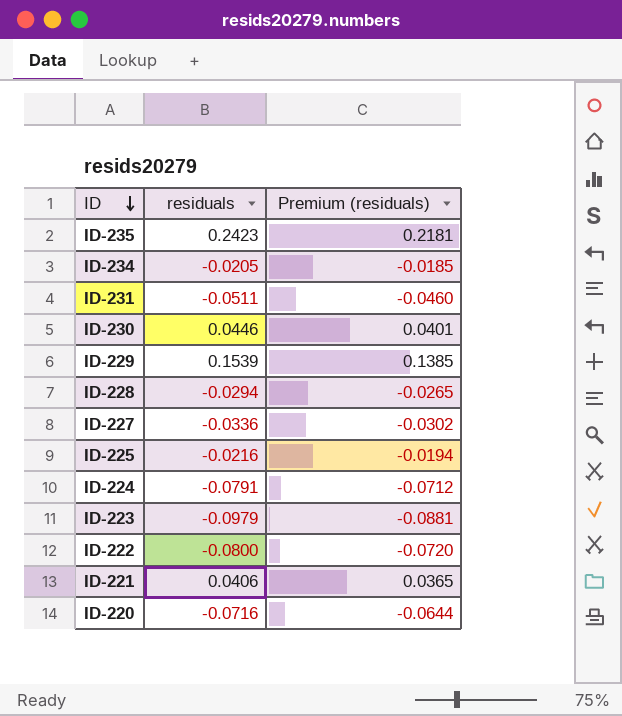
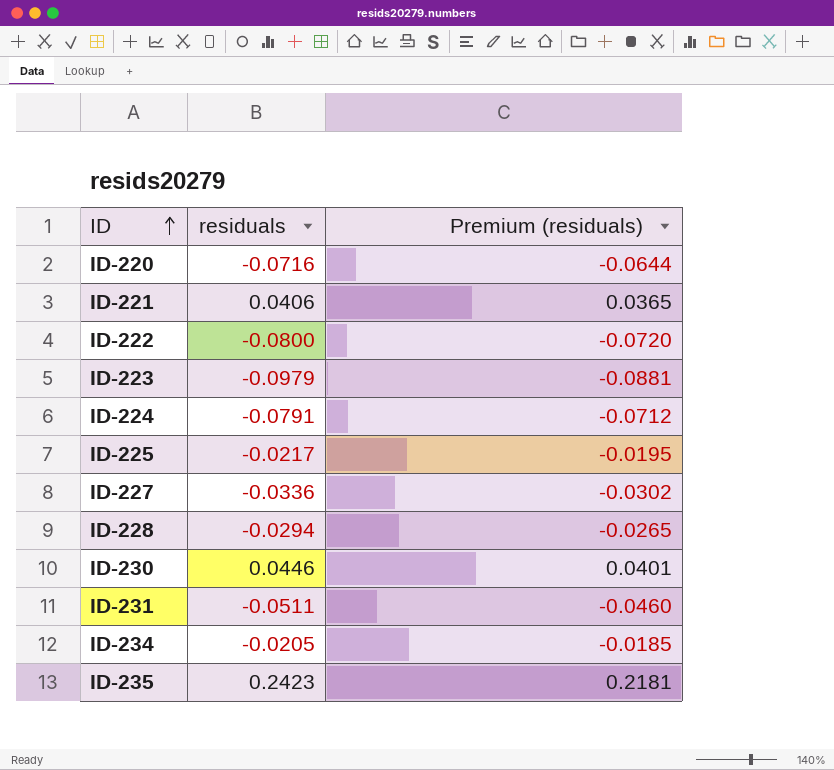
row order: ID descending -> ID ascending
row ID-229: 0.1539 | 0.1385 -> none
ID-225 | residuals: -0.0216 -> -0.0217
ID-225 | Premium (residuals): -0.0194 -> -0.0195

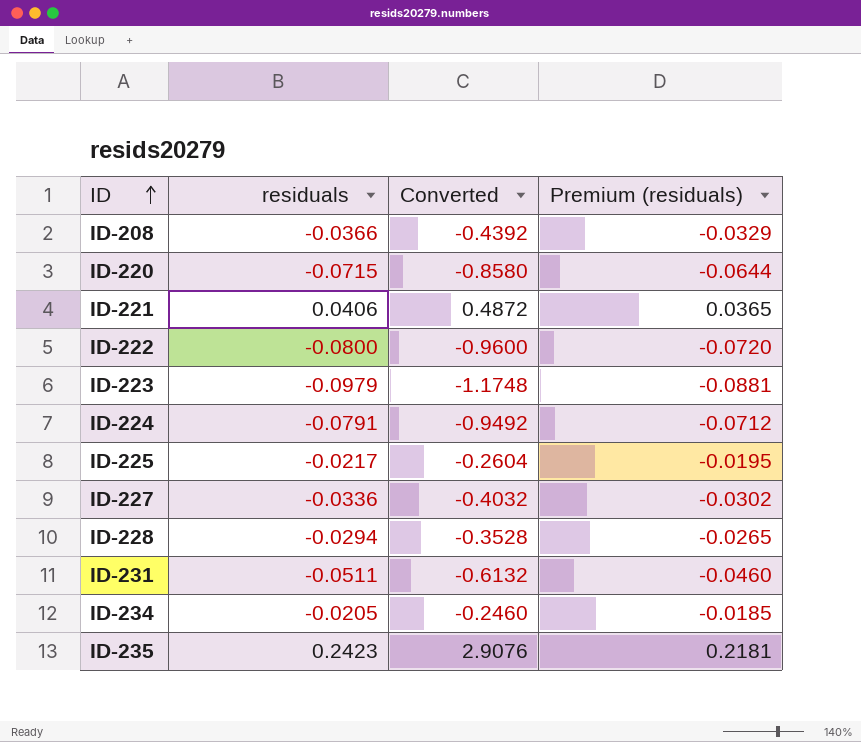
column Converted | formula: none -> [residuals] * 12
row ID-230: 0.0446 | 0.0401 -> none
row ID-208: none -> -0.0366 | -0.4392 | -0.0329
ID-220 | residuals: -0.0716 -> -0.0715

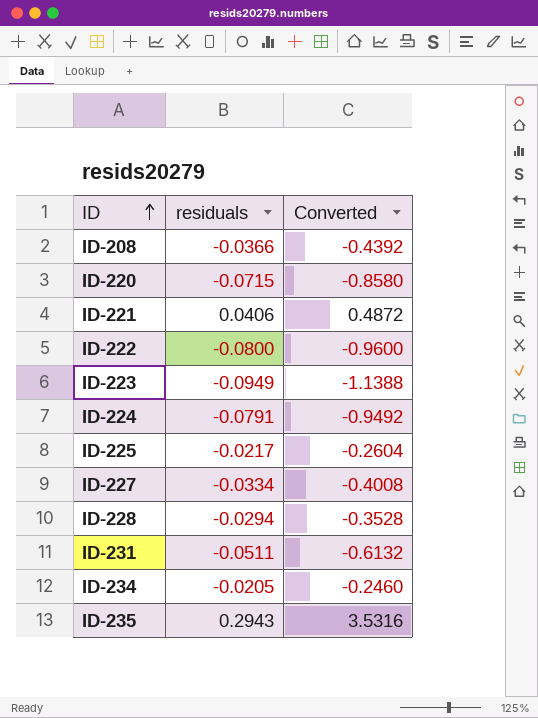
column Premium (residuals) | formula: [residuals] * 0.9 -> none
ID-223 | residuals: -0.0979 -> -0.0949
ID-223 | Converted: -1.1748 -> -1.1388
ID-227 | residuals: -0.0336 -> -0.0334
ID-227 | Converted: -0.4032 -> -0.4008
ID-235 | residuals: 0.2423 -> 0.2943
ID-235 | Converted: 2.9076 -> 3.5316

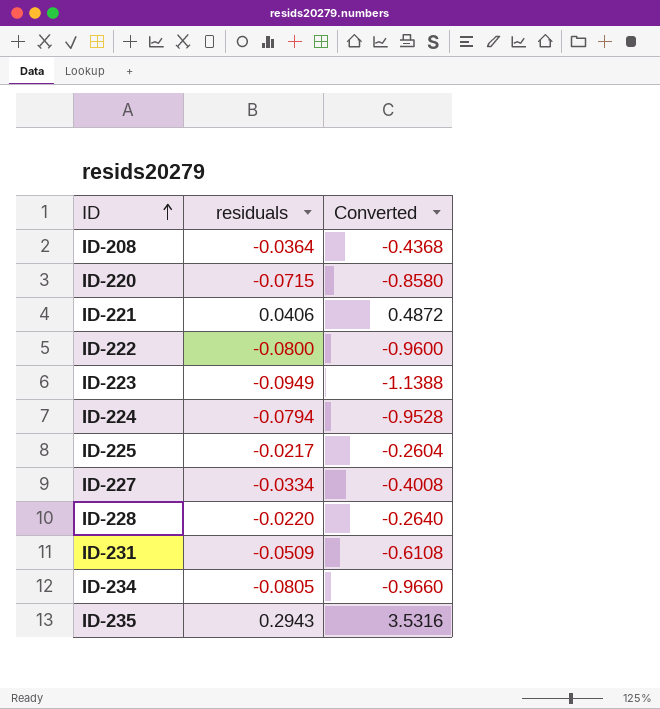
ID-208 | residuals: -0.0366 -> -0.0364
ID-208 | Converted: -0.4392 -> -0.4368
ID-224 | residuals: -0.0791 -> -0.0794
ID-224 | Converted: -0.9492 -> -0.9528
ID-228 | residuals: -0.0294 -> -0.0220
ID-228 | Converted: -0.3528 -> -0.2640
ID-231 | residuals: -0.0511 -> -0.0509
ID-231 | Converted: -0.6132 -> -0.6108
ID-234 | residuals: -0.0205 -> -0.0805
ID-234 | Converted: -0.2460 -> -0.9660

